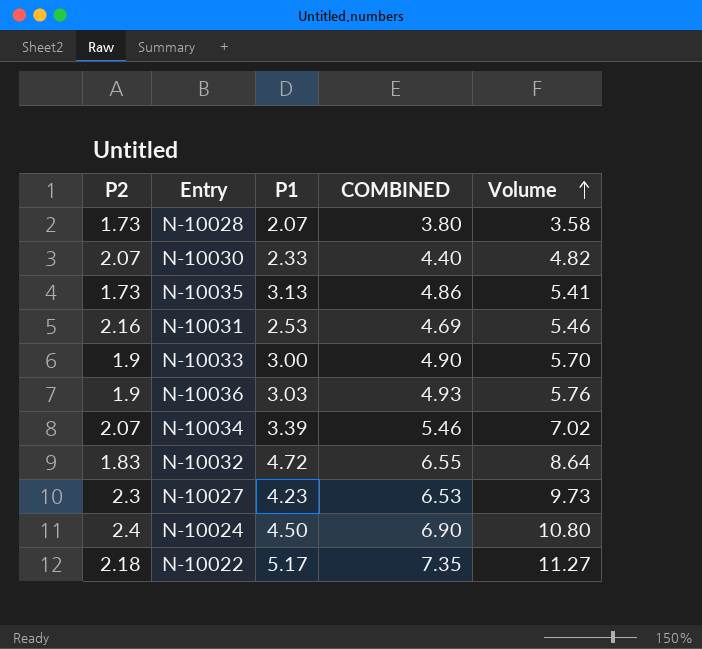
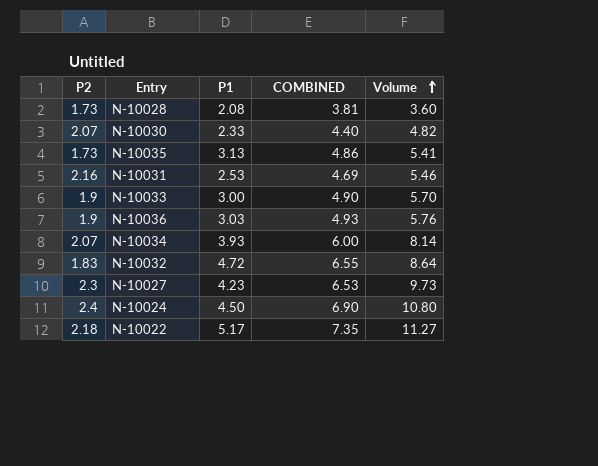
N-10028 | P1: 2.07 -> 2.08
N-10028 | COMBINED: 3.80 -> 3.81
N-10028 | Volume: 3.58 -> 3.60
N-10034 | P1: 3.39 -> 3.93
N-10034 | COMBINED: 5.46 -> 6.00
N-10034 | Volume: 7.02 -> 8.14

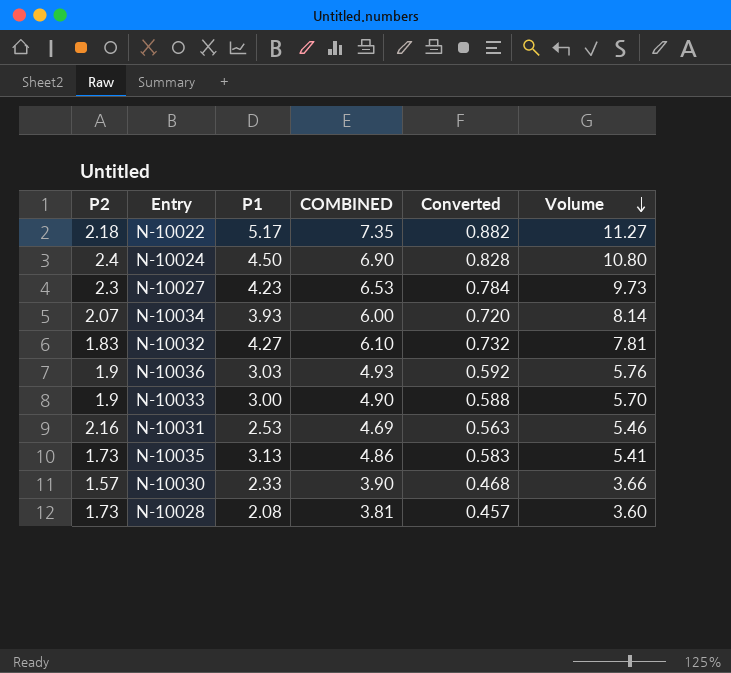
row order: Volume ascending -> Volume descending
column Converted | formula: none -> [COMBINED] * 0.12
N-10032 | P1: 4.72 -> 4.27
N-10032 | COMBINED: 6.55 -> 6.10
N-10032 | Volume: 8.64 -> 7.81
N-10030 | P2: 2.07 -> 1.57
N-10030 | COMBINED: 4.40 -> 3.90
N-10030 | Volume: 4.82 -> 3.66

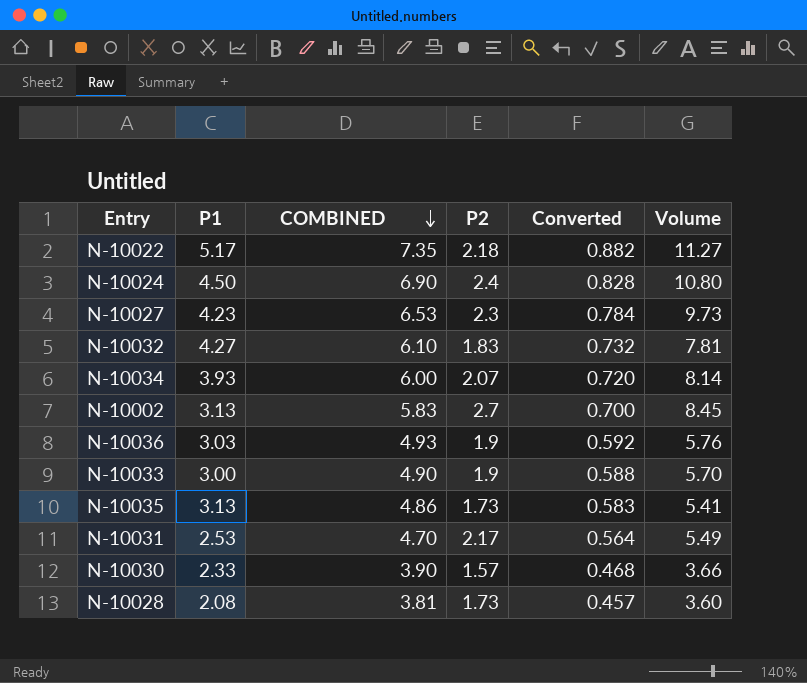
row order: Volume descending -> COMBINED descending
column P2 | position: 1 -> 4
row N-10002: none -> 3.13 | 5.83 | 2.7 | 0.700 | 8.45
N-10031 | COMBINED: 4.69 -> 4.70
N-10031 | P2: 2.16 -> 2.17
N-10031 | Converted: 0.563 -> 0.564
N-10031 | Volume: 5.46 -> 5.49

